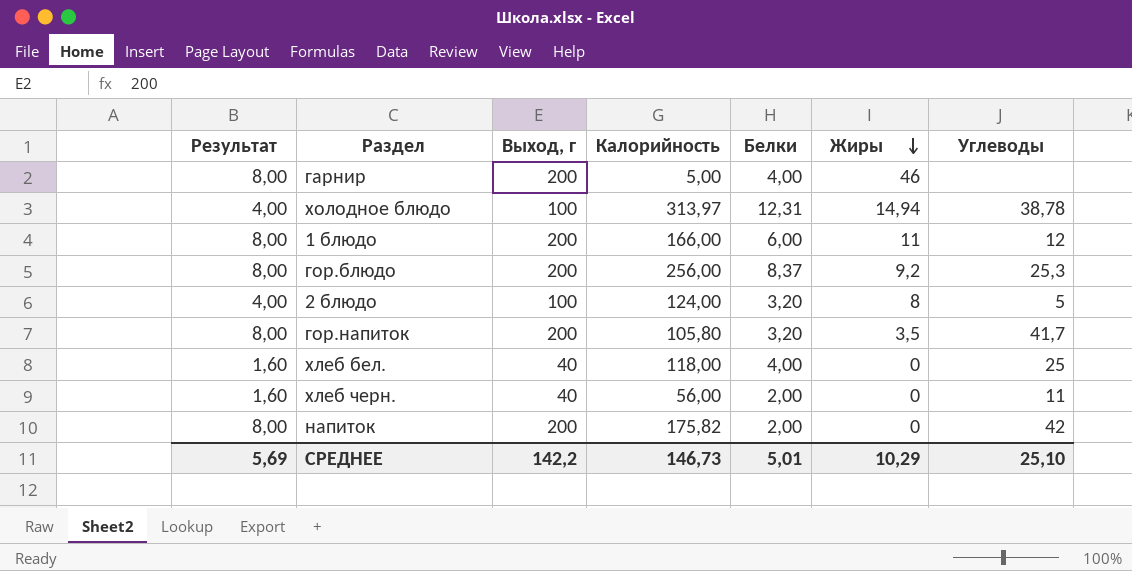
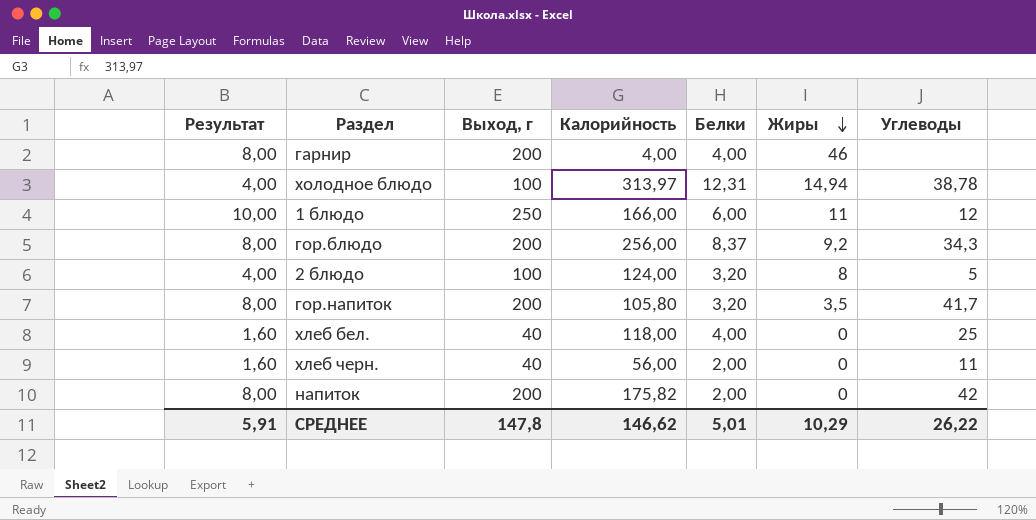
гарнир | Калорийность: 5,00 -> 4,00
1 блюдо | Результат: 8,00 -> 10,00
1 блюдо | Выход, г: 200 -> 250
гор.блюдо | Углеводы: 25,3 -> 34,3
СРЕДНЕЕ | Результат: 5,69 -> 5,91
СРЕДНЕЕ | Выход, г: 142,2 -> 147,8
СРЕДНЕЕ | Калорийность: 146,73 -> 146,62
СРЕДНЕЕ | Углеводы: 25,10 -> 26,22

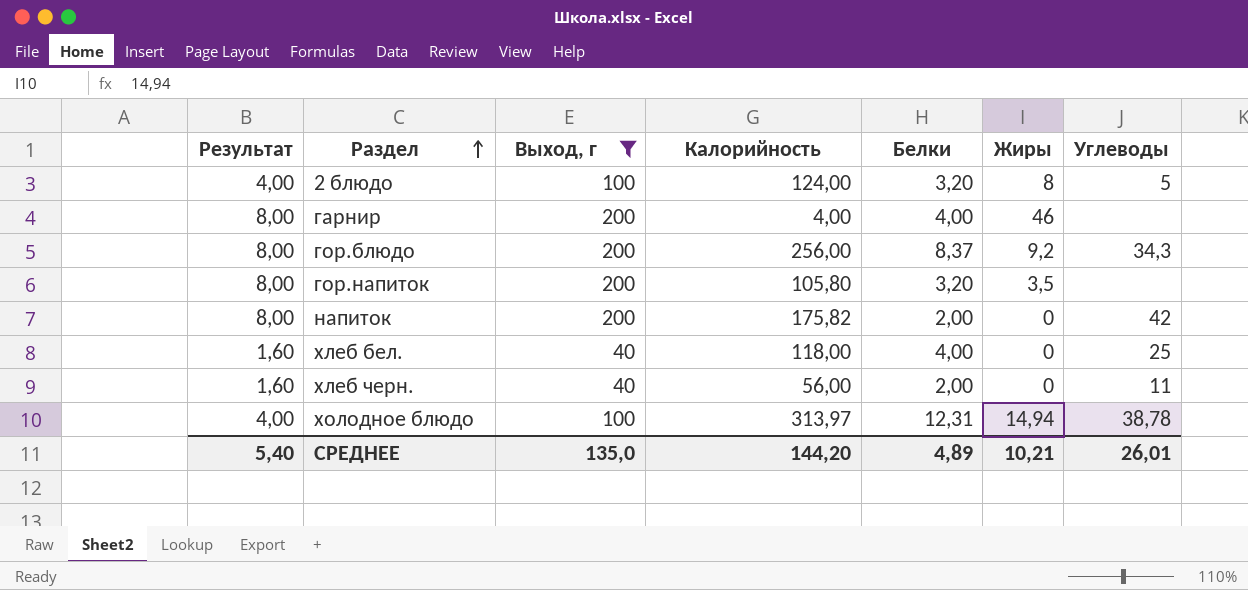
filter: none -> Выход, г != 250
row order: Жиры descending -> Раздел ascending
гор.напиток | Углеводы: 41,7 -> none
СРЕДНЕЕ | Результат: 5,91 -> 5,40
СРЕДНЕЕ | Выход, г: 147,8 -> 135,0
СРЕДНЕЕ | Калорийность: 146,62 -> 144,20
СРЕДНЕЕ | Белки: 5,01 -> 4,89
СРЕДНЕЕ | Жиры: 10,29 -> 10,21
СРЕДНЕЕ | Углеводы: 26,22 -> 26,01

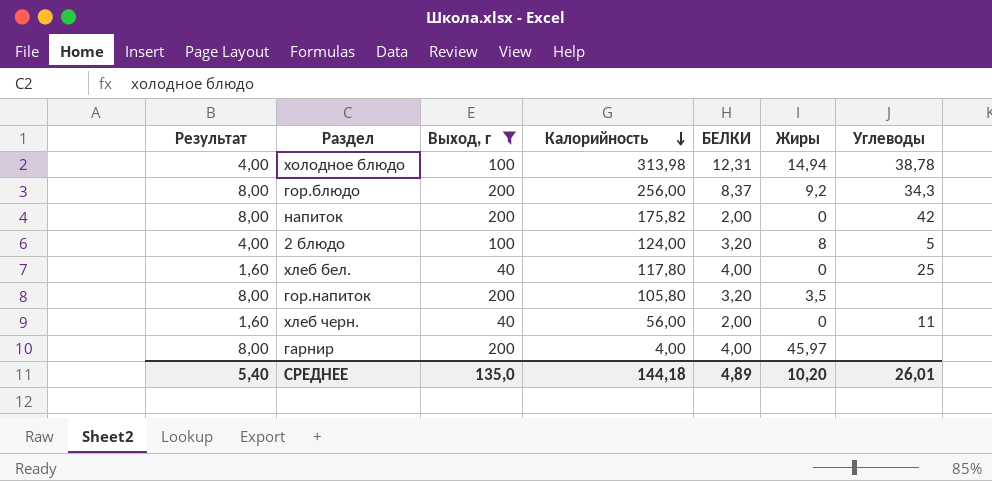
row order: Раздел ascending -> Калорийность descending
column name: Белки -> БЕЛКИ
холодное блюдо | Калорийность: 313,97 -> 313,98
хлеб бел. | Калорийность: 118,00 -> 117,80
гарнир | Жиры: 46 -> 45,97
СРЕДНЕЕ | Калорийность: 144,20 -> 144,18
СРЕДНЕЕ | Жиры: 10,21 -> 10,20

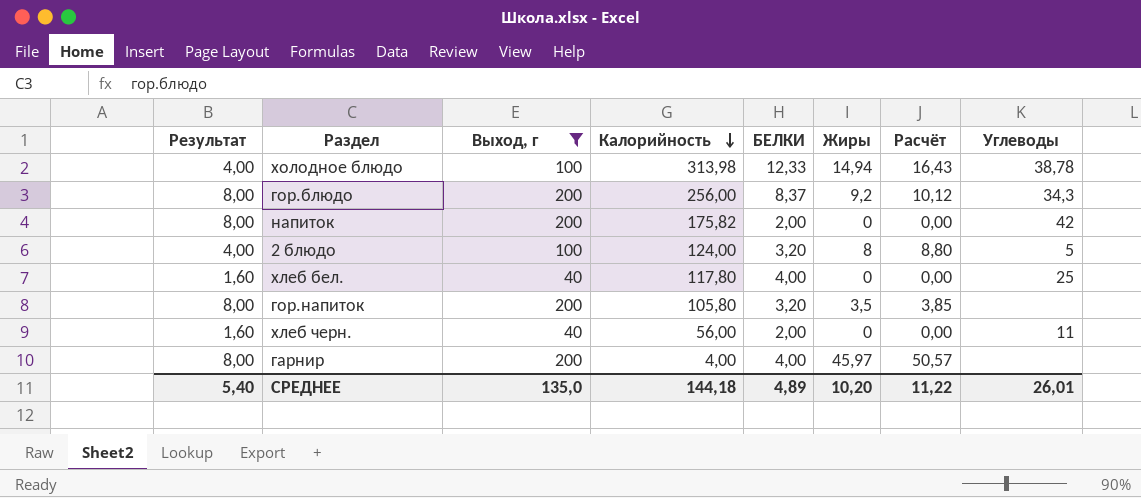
column Расчёт | formula: none -> [Жиры] * 1,1
холодное блюдо | БЕЛКИ: 12,31 -> 12,33

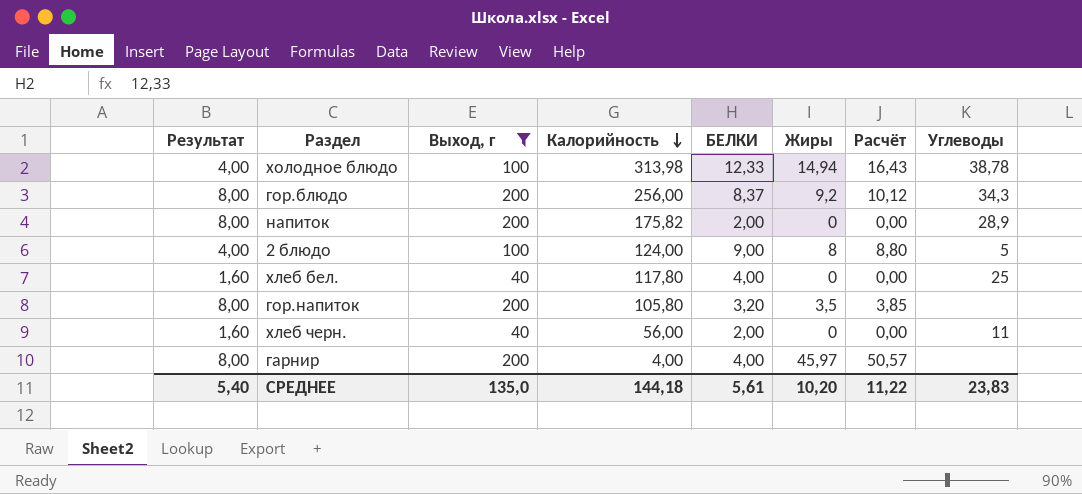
напиток | Углеводы: 42 -> 28,9
2 блюдо | БЕЛКИ: 3,20 -> 9,00
СРЕДНЕЕ | БЕЛКИ: 4,89 -> 5,61
СРЕДНЕЕ | Углеводы: 26,01 -> 23,83

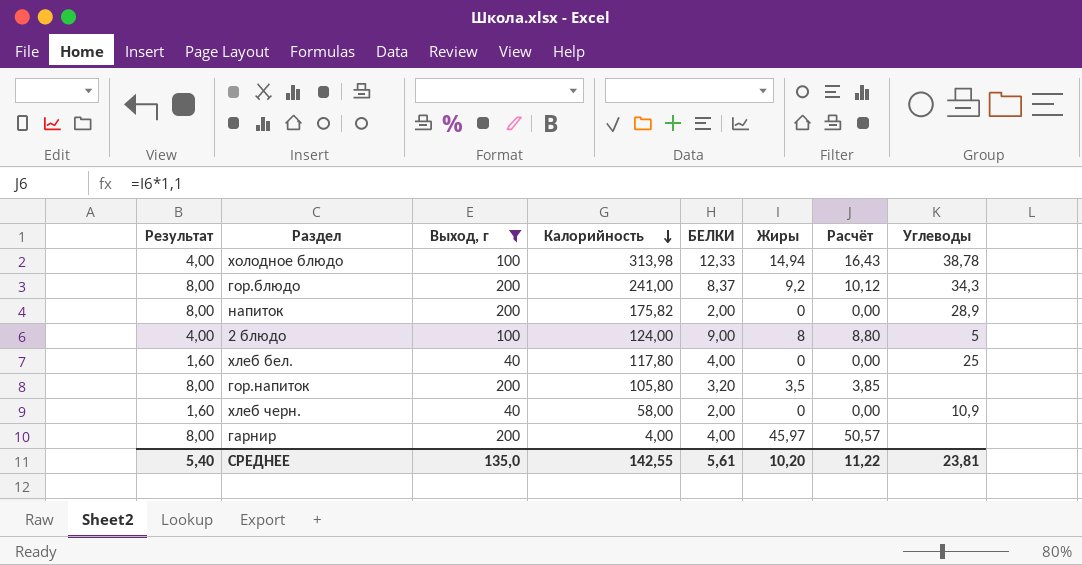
гор.блюдо | Калорийность: 256,00 -> 241,00
хлеб черн. | Калорийность: 56,00 -> 58,00
хлеб черн. | Углеводы: 11 -> 10,9
СРЕДНЕЕ | Калорийность: 144,18 -> 142,55
СРЕДНЕЕ | Углеводы: 23,83 -> 23,81

